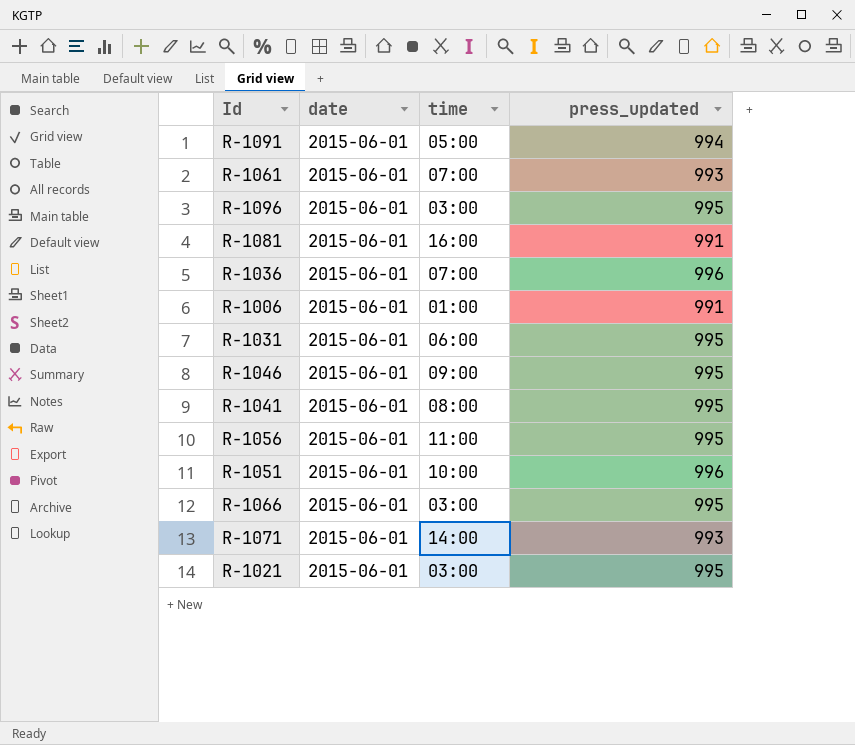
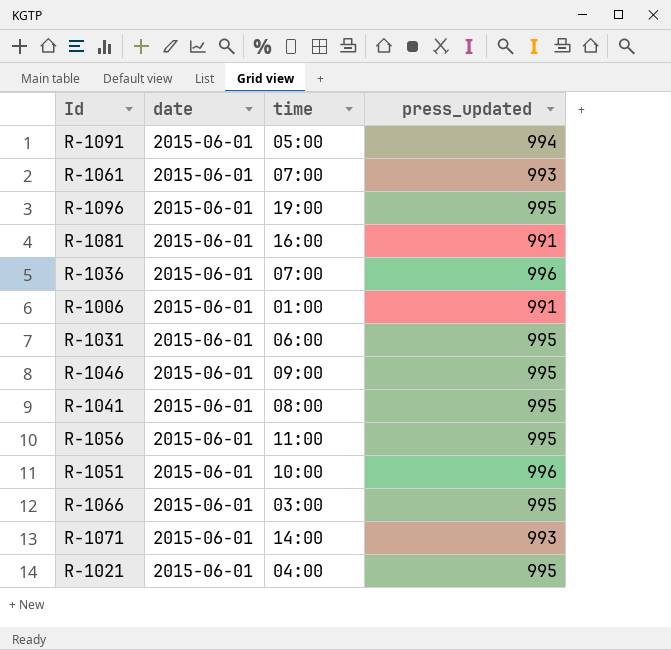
R-1096 | time: 03:00 -> 19:00
R-1021 | time: 03:00 -> 04:00

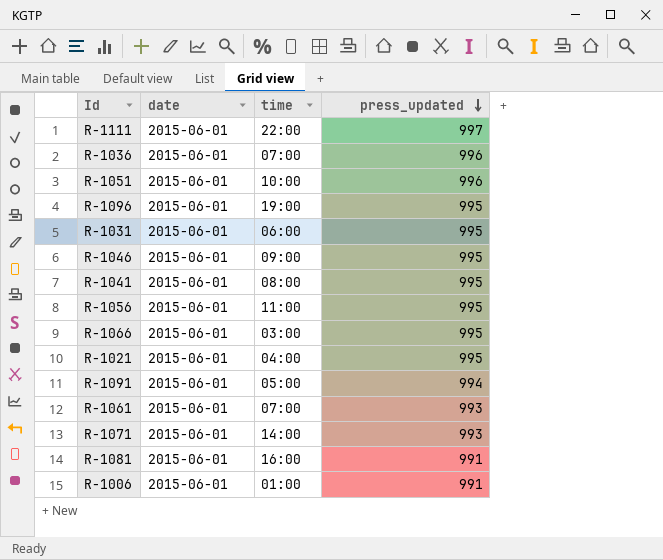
row order: none -> press_updated descending
row R-1111: none -> 2015-06-01 | 22:00 | 997

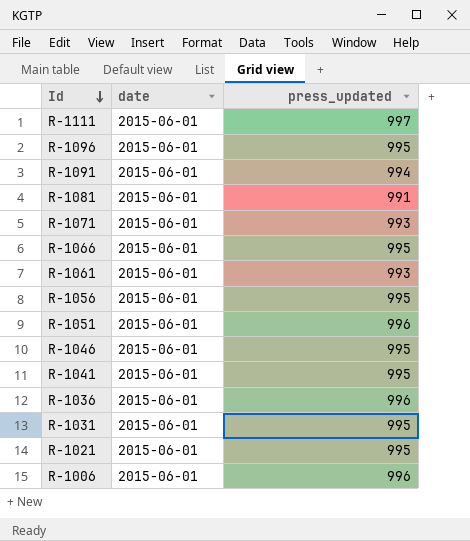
row order: press_updated descending -> Id descending
column time | position: 3 -> none
R-1006 | press_updated: 991 -> 996

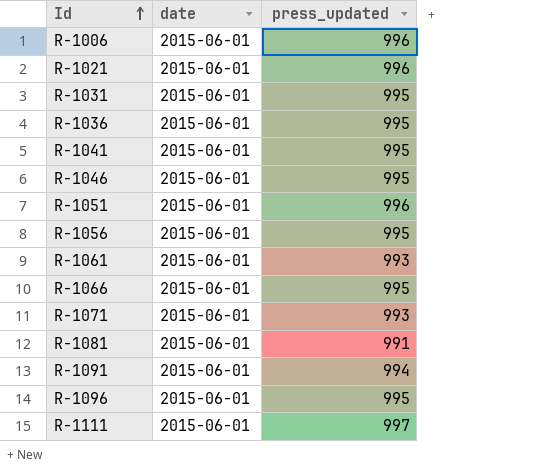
row order: Id descending -> Id ascending
R-1021 | press_updated: 995 -> 996
R-1036 | press_updated: 996 -> 995

